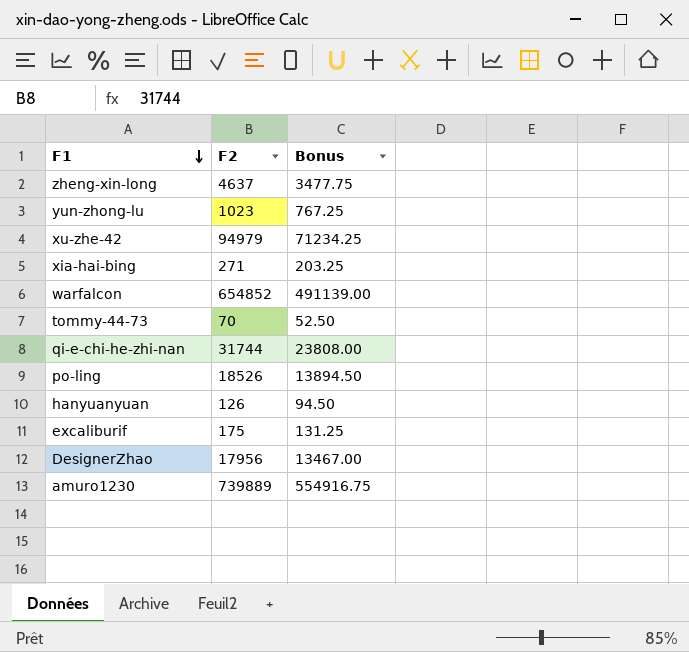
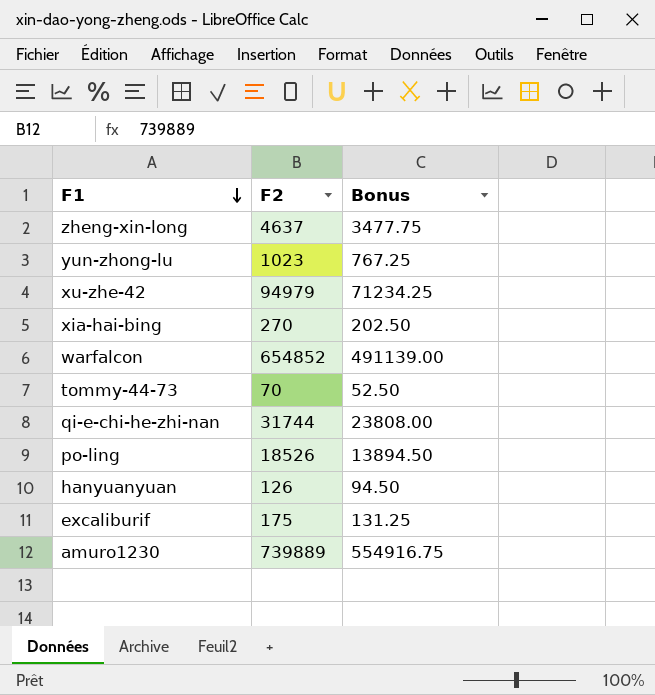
row DesignerZhao: 17956 | 13467.00 -> none
xia-hai-bing | F2: 271 -> 270
xia-hai-bing | Bonus: 203.25 -> 202.50

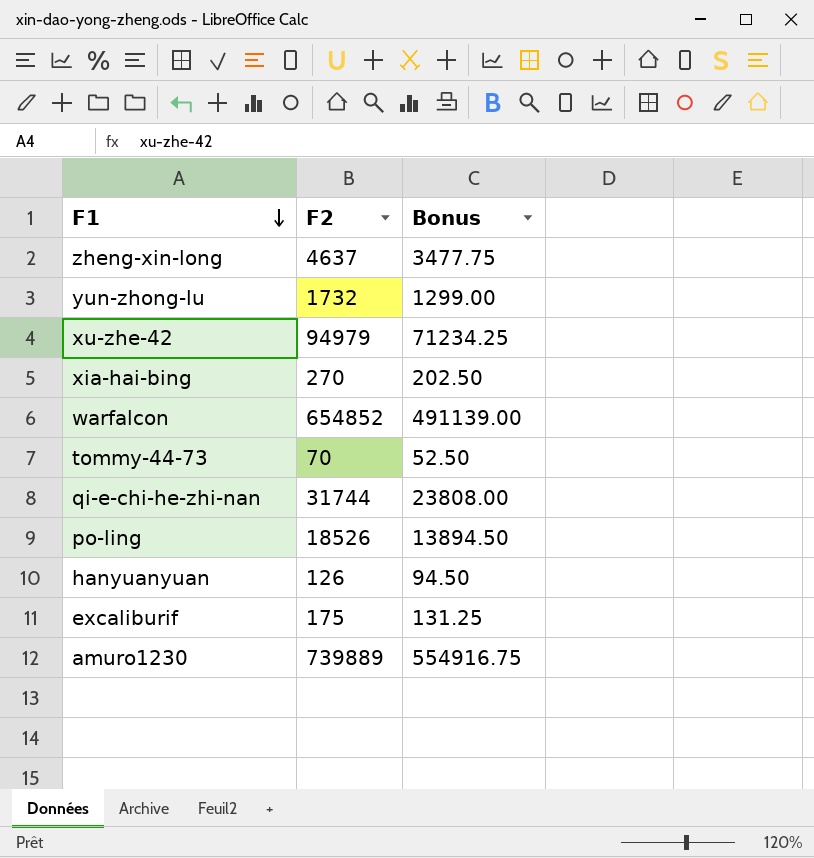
yun-zhong-lu | F2: 1023 -> 1732
yun-zhong-lu | Bonus: 767.25 -> 1299.00

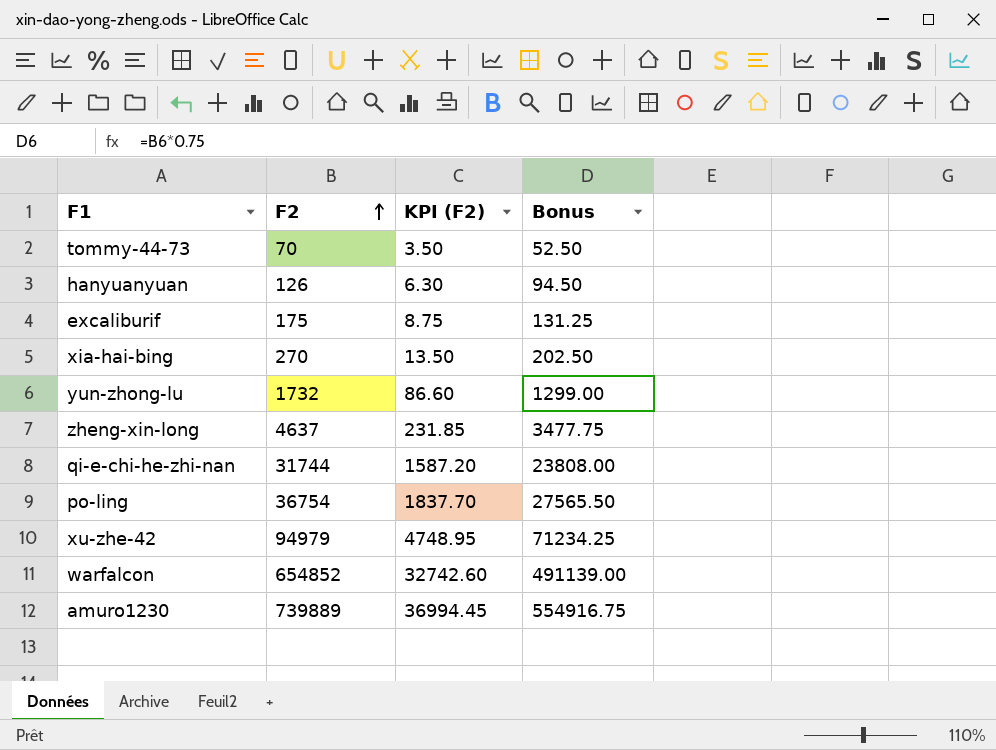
row order: F1 descending -> F2 ascending
column KPI (F2) | formula: none -> [F2] * 0.05
po-ling | F2: 18526 -> 36754
po-ling | Bonus: 13894.50 -> 27565.50

